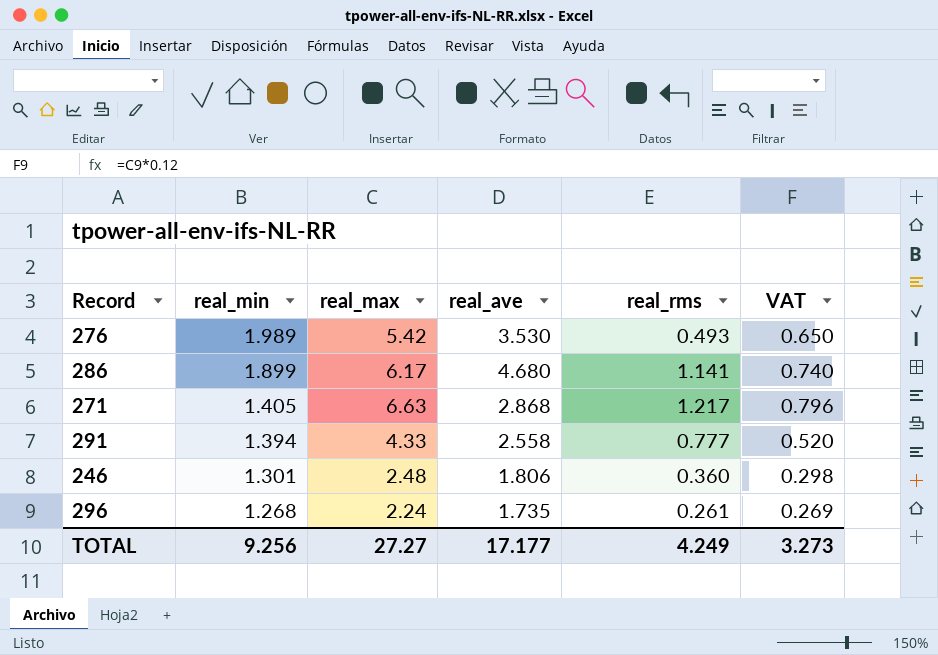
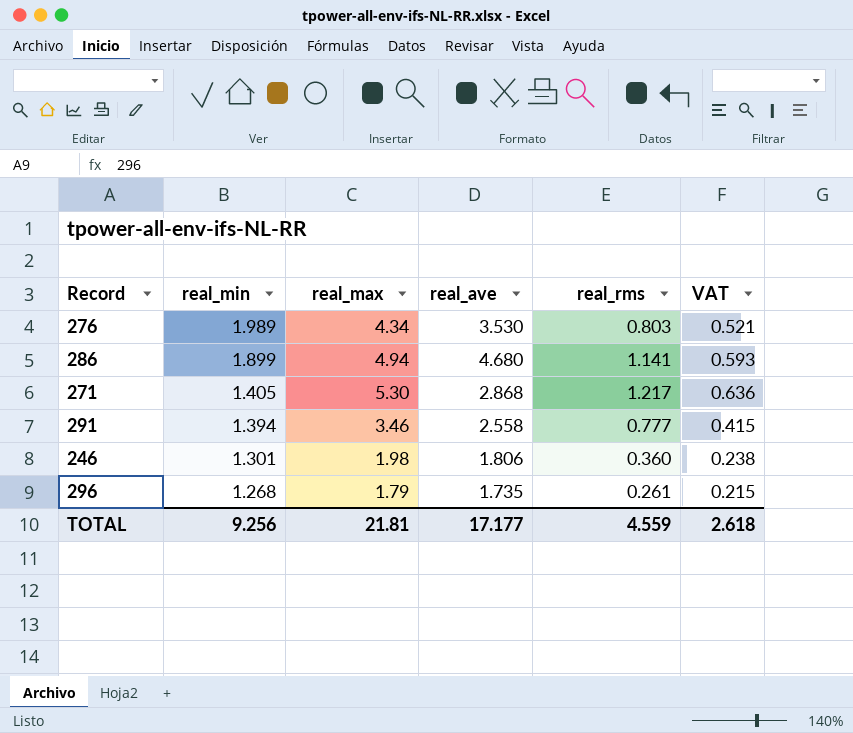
276 | real_max: 5.42 -> 4.34
276 | real_rms: 0.493 -> 0.803
276 | VAT: 0.650 -> 0.521
286 | real_max: 6.17 -> 4.94
286 | VAT: 0.740 -> 0.593
271 | real_max: 6.63 -> 5.30
271 | VAT: 0.796 -> 0.636
291 | real_max: 4.33 -> 3.46
291 | VAT: 0.520 -> 0.415
246 | real_max: 2.48 -> 1.98
246 | VAT: 0.298 -> 0.238
296 | real_max: 2.24 -> 1.79
296 | VAT: 0.269 -> 0.215
TOTAL | real_max: 27.27 -> 21.81
TOTAL | real_rms: 4.249 -> 4.559
TOTAL | VAT: 3.273 -> 2.618

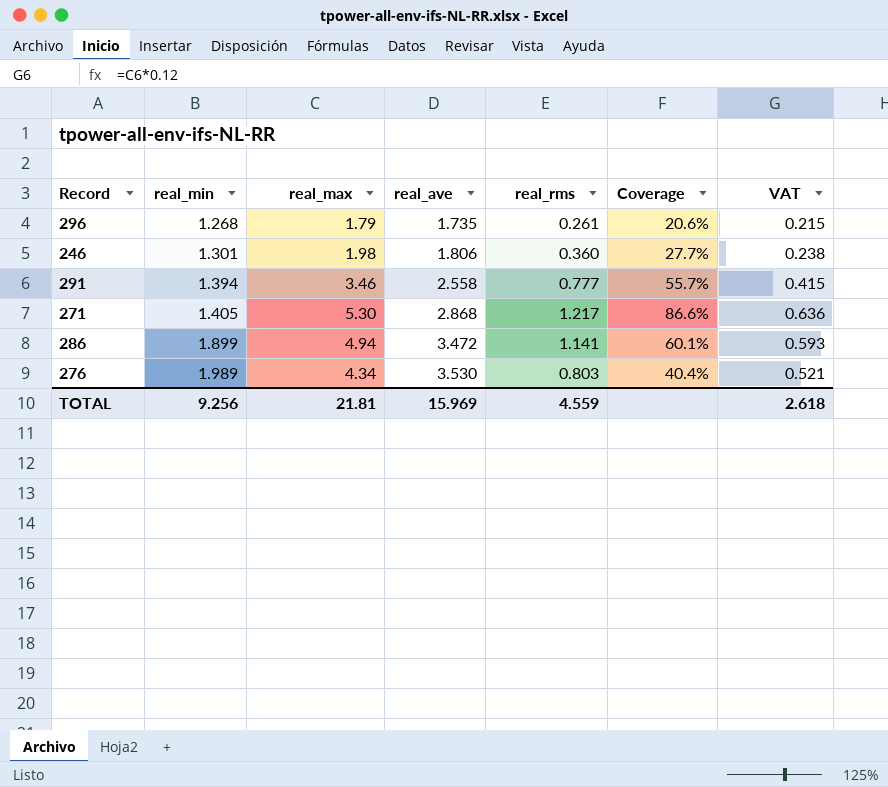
row order: real_min descending -> real_min ascending
column Coverage | formula: none -> [real_rms] / [real_min]
286 | real_ave: 4.680 -> 3.472
TOTAL | real_ave: 17.177 -> 15.969

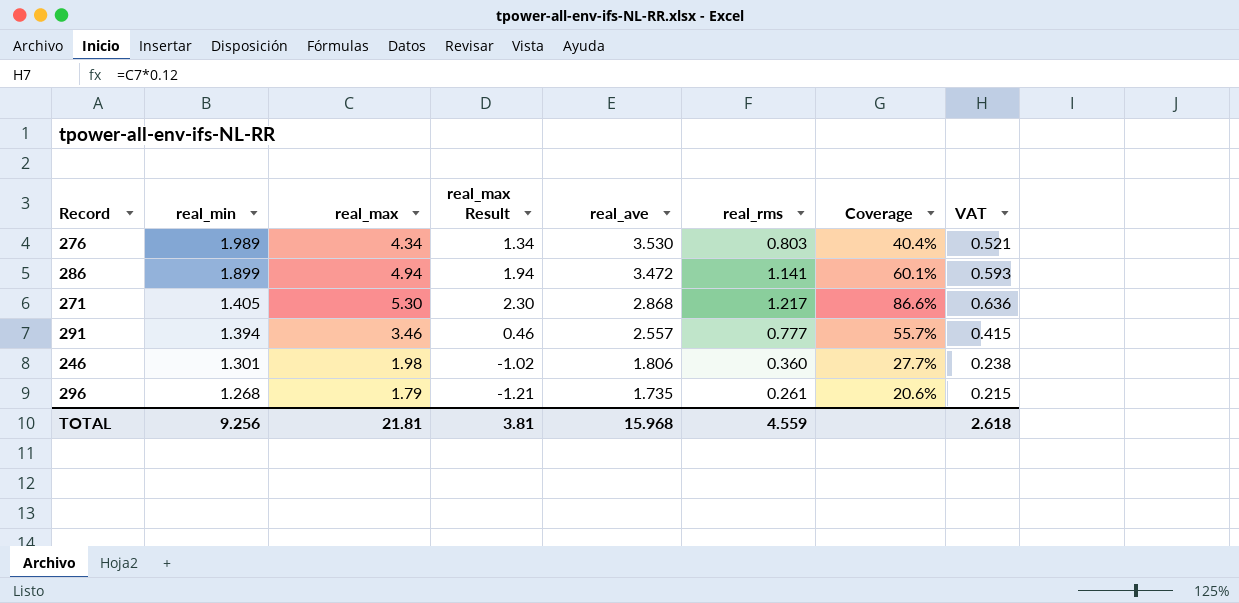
row order: real_min ascending -> real_min descending
column real_max Result | formula: none -> [real_max] - 3
291 | real_ave: 2.558 -> 2.557
TOTAL | real_ave: 15.969 -> 15.968

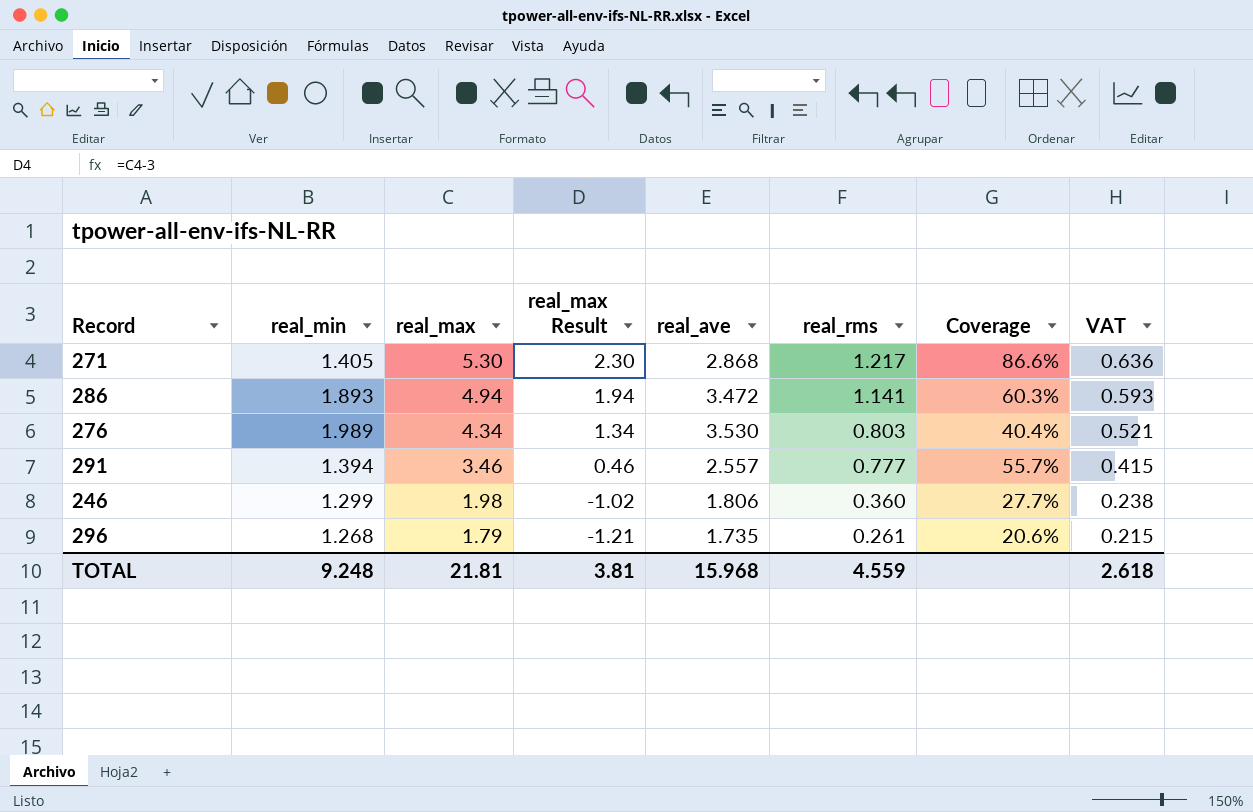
row order: real_min descending -> real_max descending
286 | real_min: 1.899 -> 1.893
286 | Coverage: 60.1% -> 60.3%
246 | real_min: 1.301 -> 1.299
TOTAL | real_min: 9.256 -> 9.248

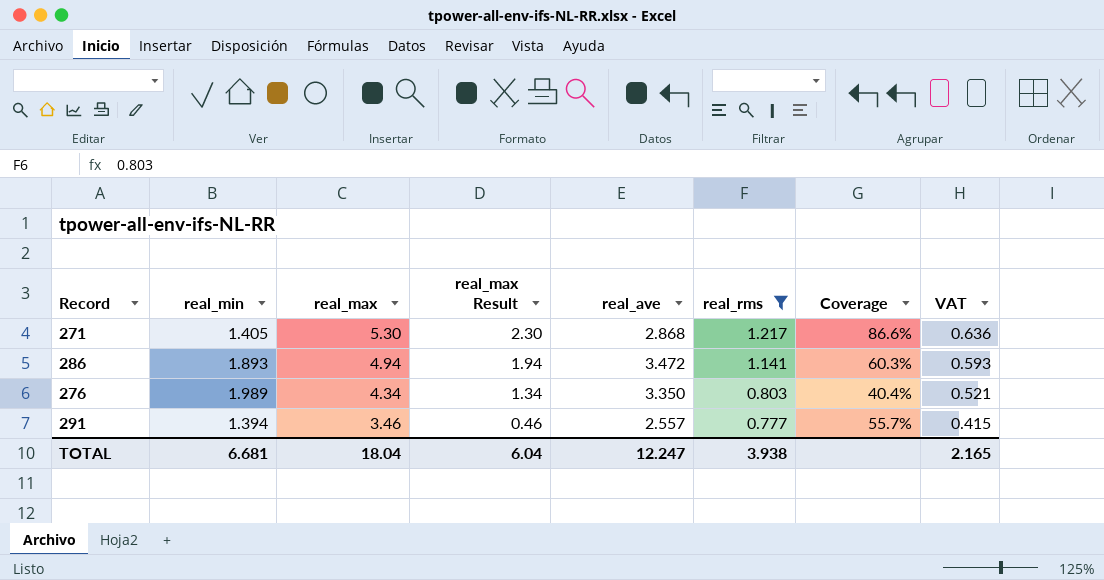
filter: none -> real_rms >= 0.777
276 | real_ave: 3.530 -> 3.350
TOTAL | real_min: 9.248 -> 6.681
TOTAL | real_max: 21.81 -> 18.04
TOTAL | real_max Result: 3.81 -> 6.04
TOTAL | real_ave: 15.968 -> 12.247
TOTAL | real_rms: 4.559 -> 3.938
TOTAL | VAT: 2.618 -> 2.165

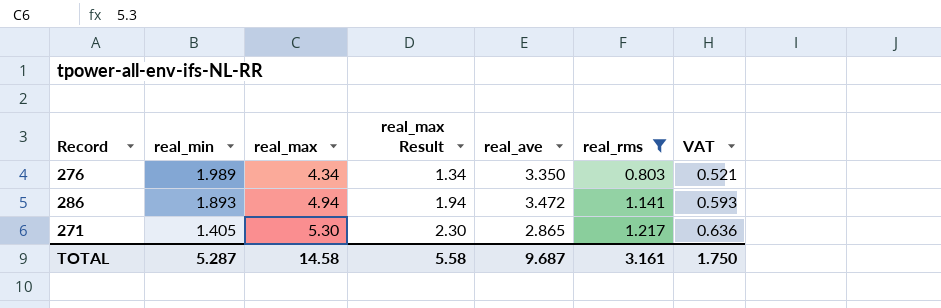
row order: real_max descending -> real_min descending
column Coverage | formula: [real_rms] / [real_min] -> none
row 291: 1.394 | 3.46 | 0.46 | 2.557 | 0.777 | 55.7% | 0.415 -> none
271 | real_ave: 2.868 -> 2.865
TOTAL | real_min: 6.681 -> 5.287
TOTAL | real_max: 18.04 -> 14.58
TOTAL | real_max Result: 6.04 -> 5.58
TOTAL | real_ave: 12.247 -> 9.687
TOTAL | real_rms: 3.938 -> 3.161
TOTAL | VAT: 2.165 -> 1.750

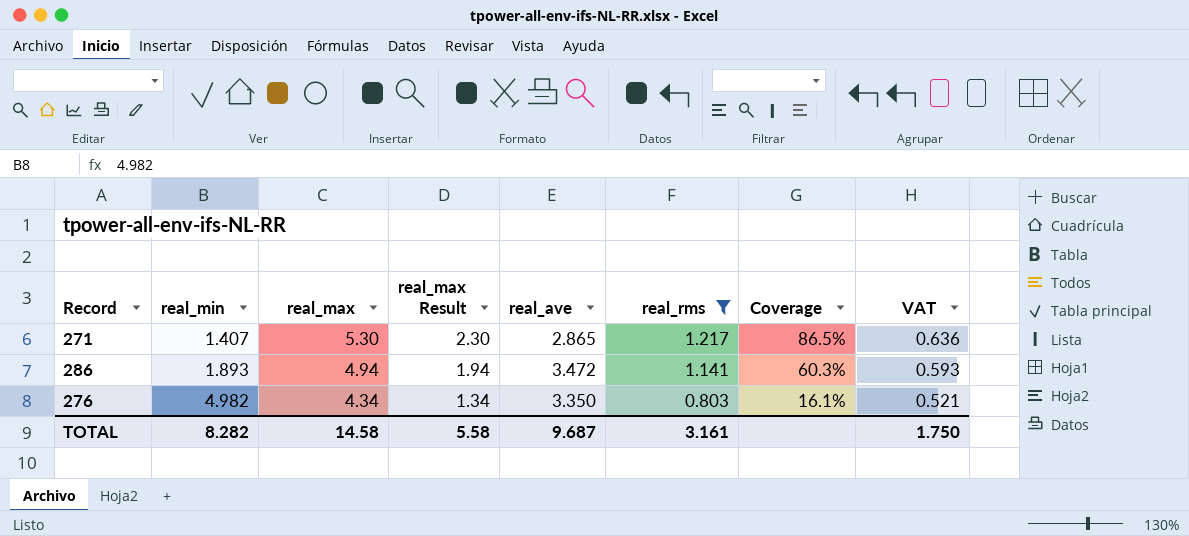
row order: real_min descending -> real_min ascending
column Coverage | formula: none -> [real_rms] / [real_min]
271 | real_min: 1.405 -> 1.407
276 | real_min: 1.989 -> 4.982
TOTAL | real_min: 5.287 -> 8.282

